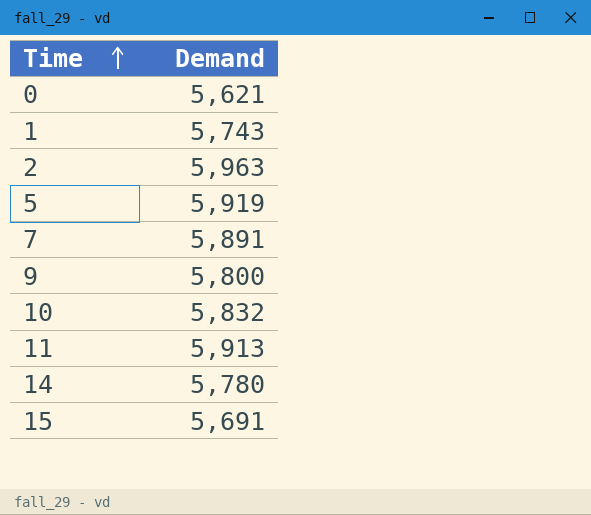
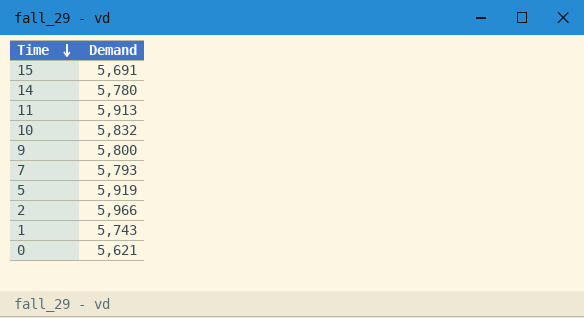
row order: Time ascending -> Time descending
7 | Demand: 5,891 -> 5,793
2 | Demand: 5,963 -> 5,966

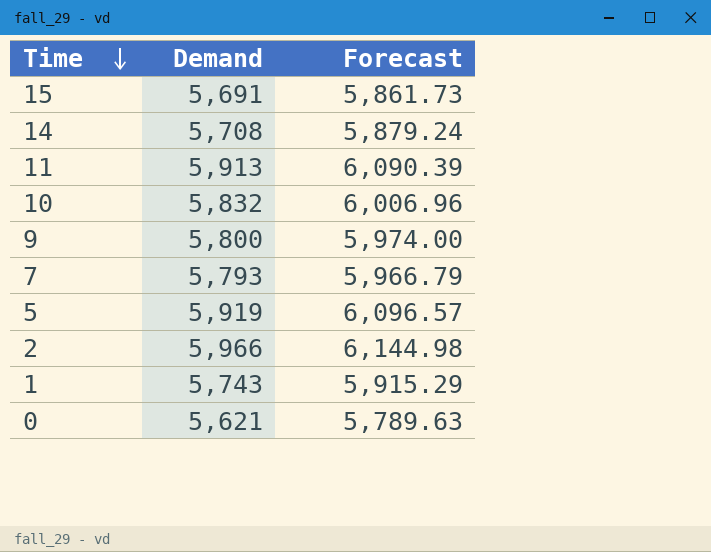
column Forecast | formula: none -> [Demand] * 1.03
14 | Demand: 5,780 -> 5,708

